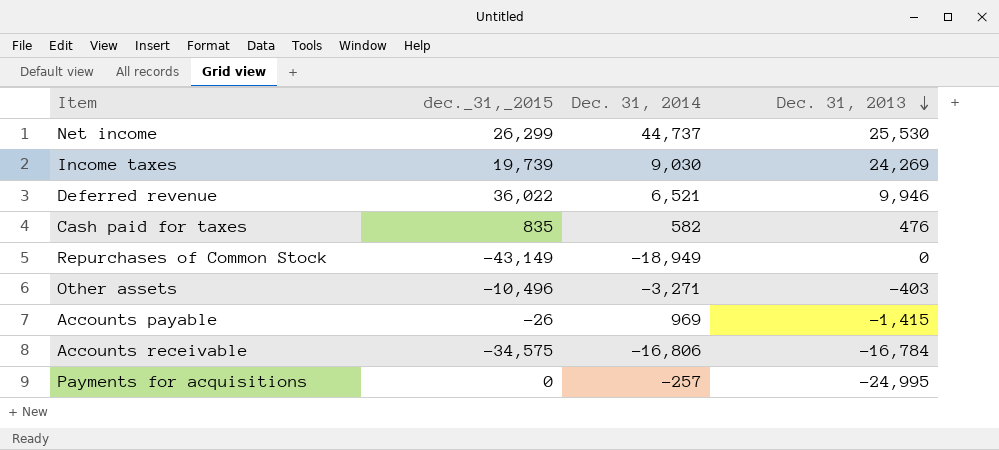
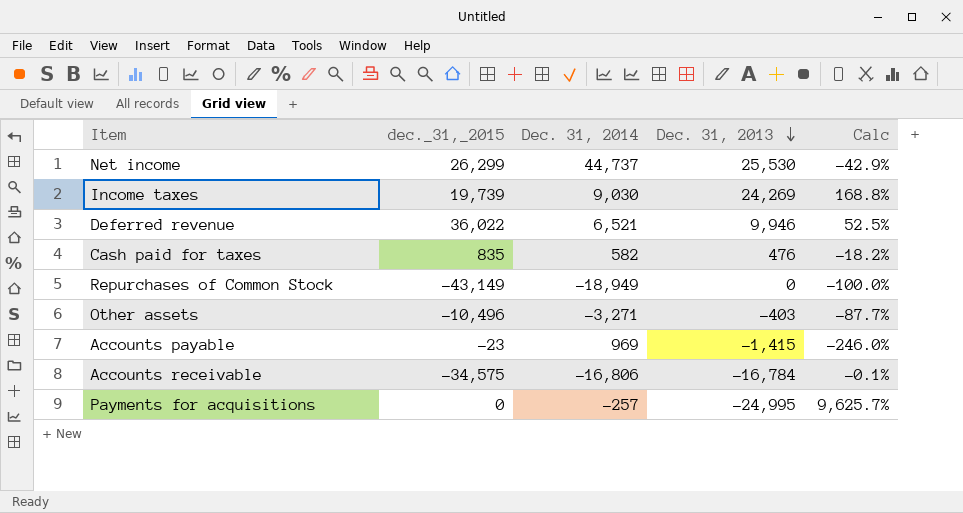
column Calc | formula: none -> ([Dec. 31, 2013] - [Dec. 31, 2014]) / [Dec. 31, 2014]
Accounts payable | dec._31,_2015: -26 -> -23

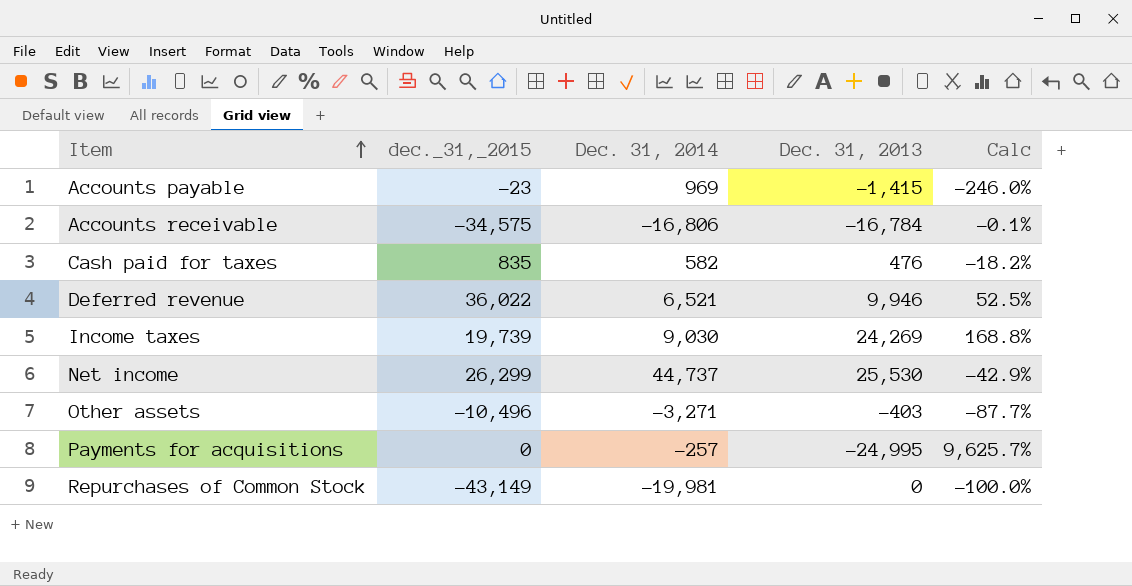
row order: Dec. 31, 2013 descending -> Item ascending
Repurchases of Common Stock | Dec. 31, 2014: -18,949 -> -19,981

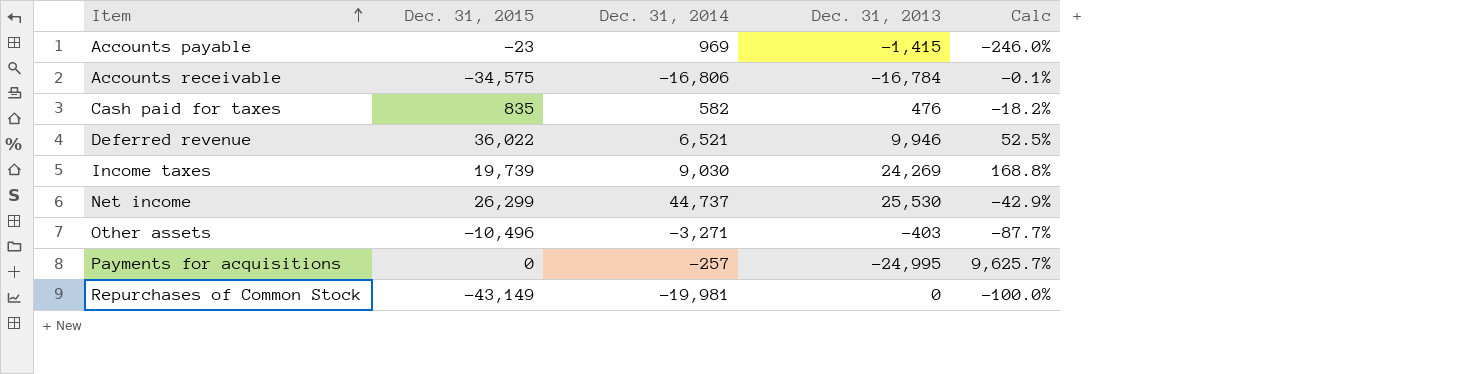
column name: dec._31,_2015 -> Dec. 31, 2015

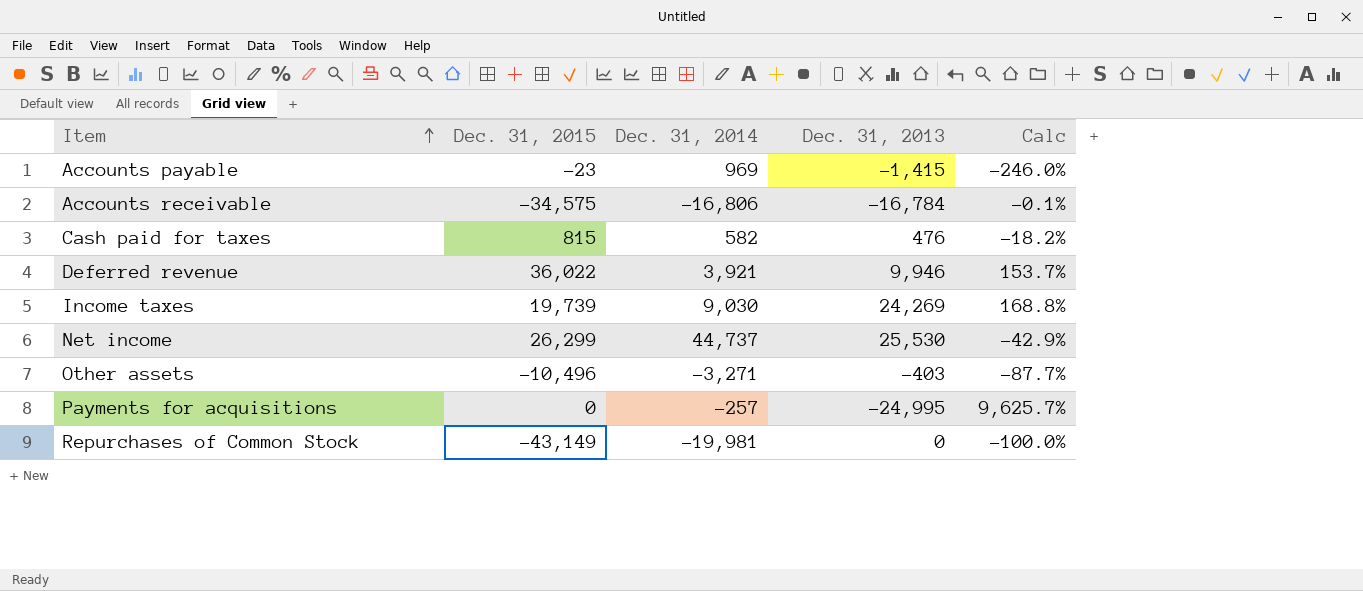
Cash paid for taxes | Dec. 31, 2015: 835 -> 815
Deferred revenue | Dec. 31, 2014: 6,521 -> 3,921
Deferred revenue | Calc: 52.5% -> 153.7%

